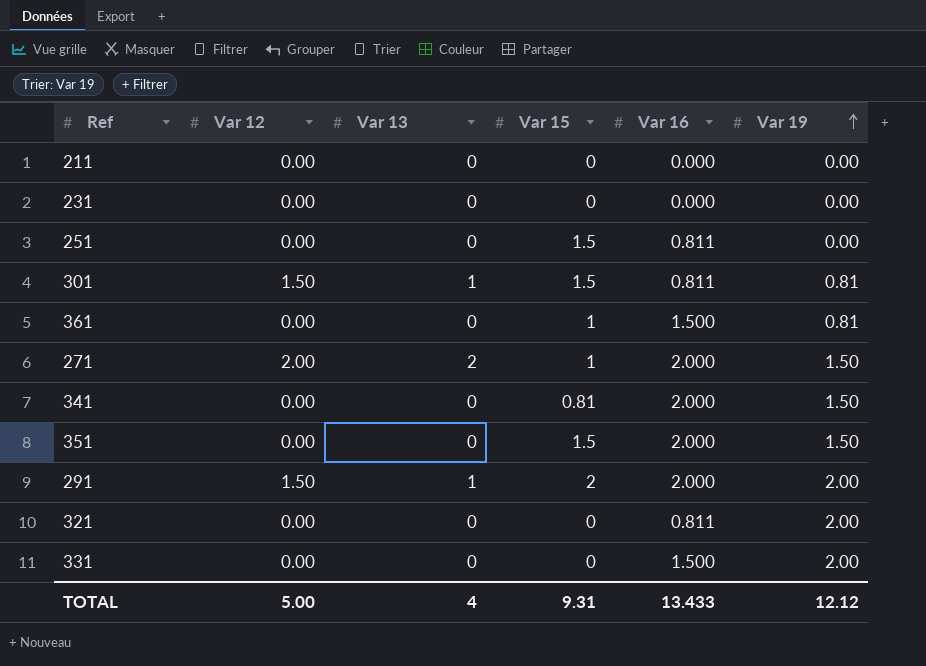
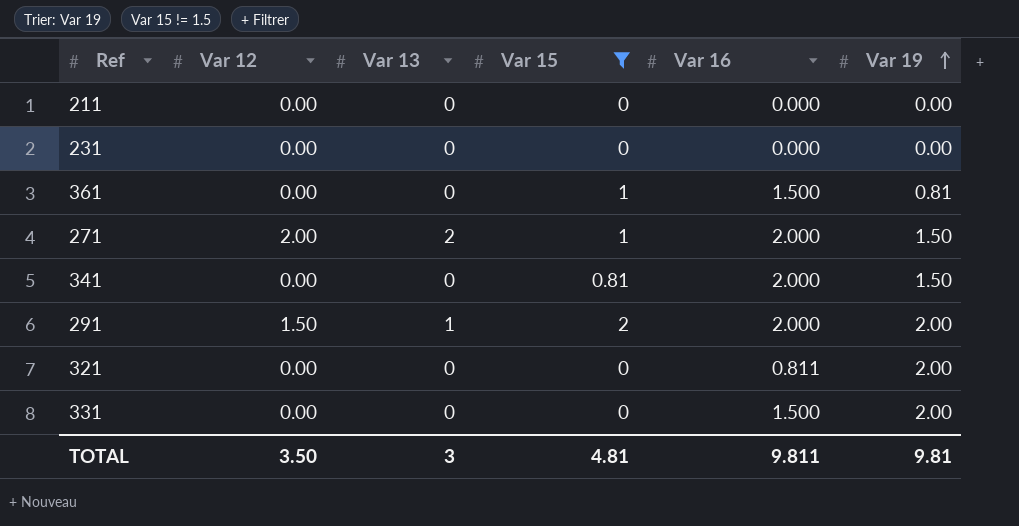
filter: none -> Var 15 != 1.5
TOTAL | Var 12: 5.00 -> 3.50
TOTAL | Var 13: 4 -> 3
TOTAL | Var 15: 9.31 -> 4.81
TOTAL | Var 16: 13.433 -> 9.811
TOTAL | Var 19: 12.12 -> 9.81

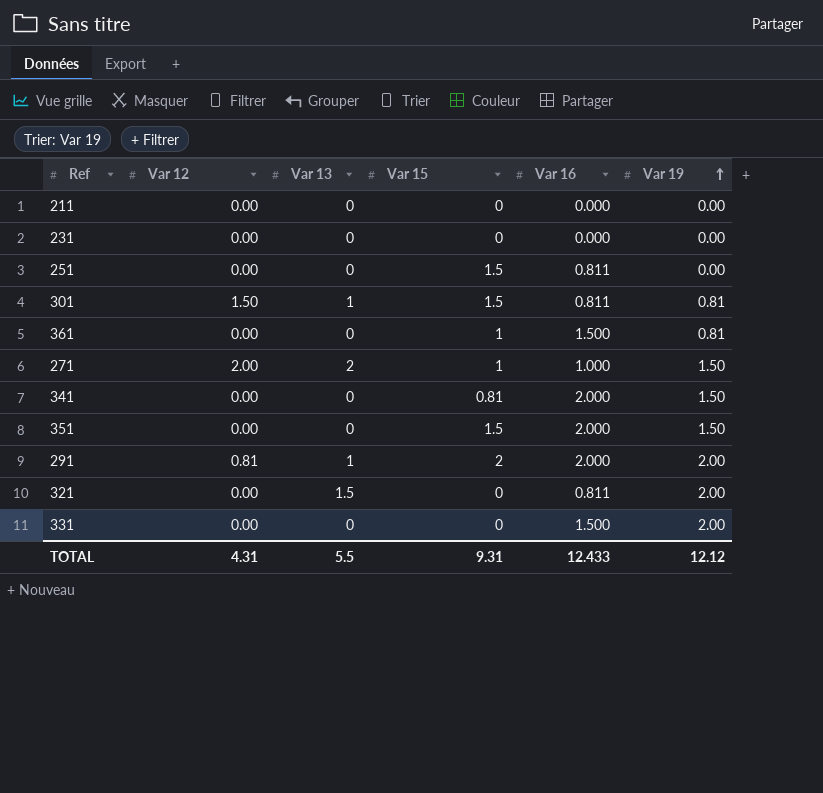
filter: Var 15 != 1.5 -> none
271 | Var 16: 2.000 -> 1.000
291 | Var 12: 1.50 -> 0.81
321 | Var 13: 0 -> 1.5
TOTAL | Var 12: 3.50 -> 4.31
TOTAL | Var 13: 3 -> 5.5
TOTAL | Var 15: 4.81 -> 9.31
TOTAL | Var 16: 9.811 -> 12.433
TOTAL | Var 19: 9.81 -> 12.12

